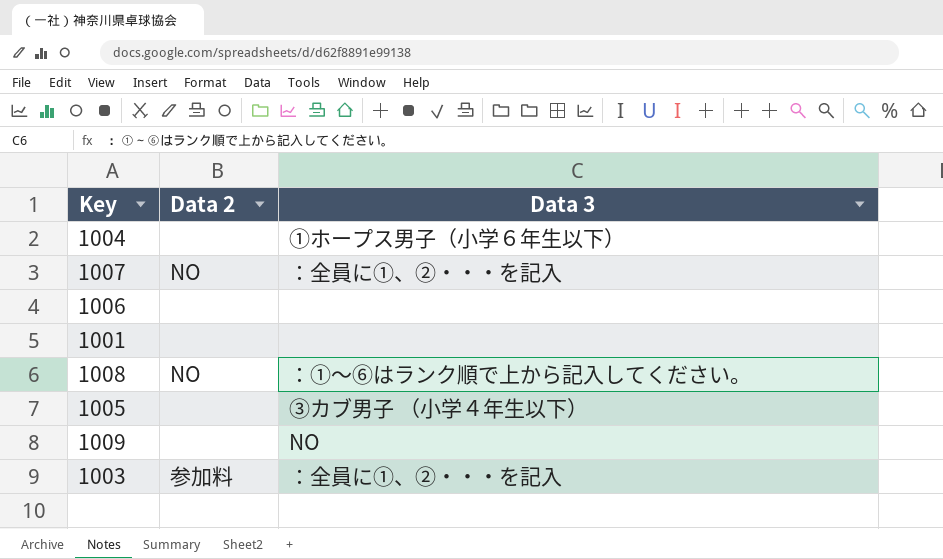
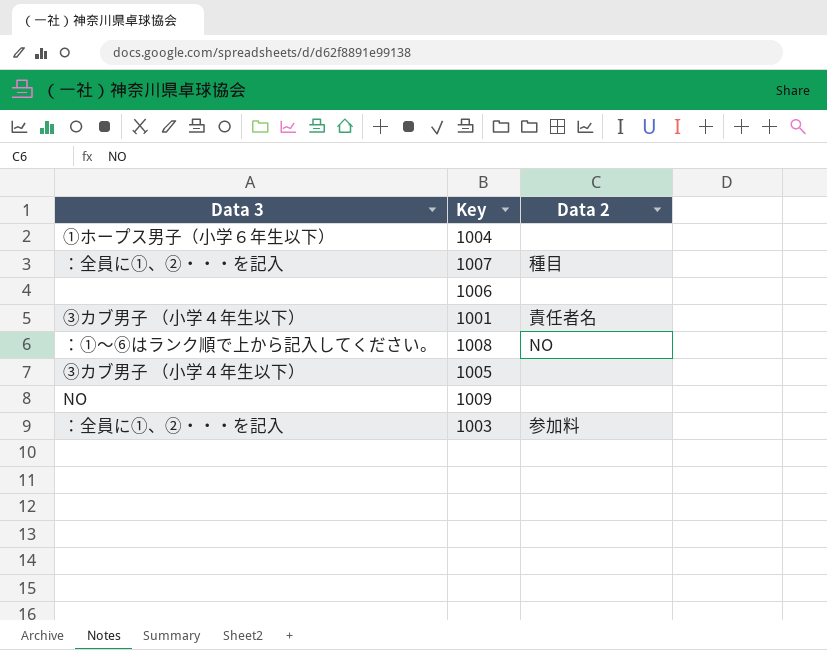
column Data 3 | position: 3 -> 1
1007 | Data 2: NO -> 種目
1001 | Data 3: none -> ③カブ男子 （小学４年生以下）
1001 | Data 2: none -> 責任者名

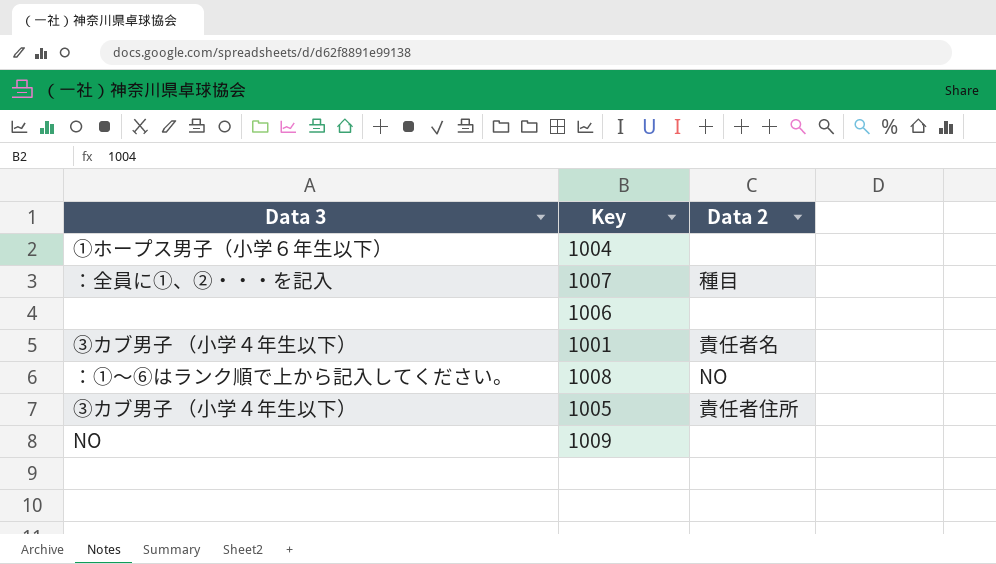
row 1003: ：全員に①、②・・・を記入 | 参加料 -> none
1005 | Data 2: none -> 責任者住所

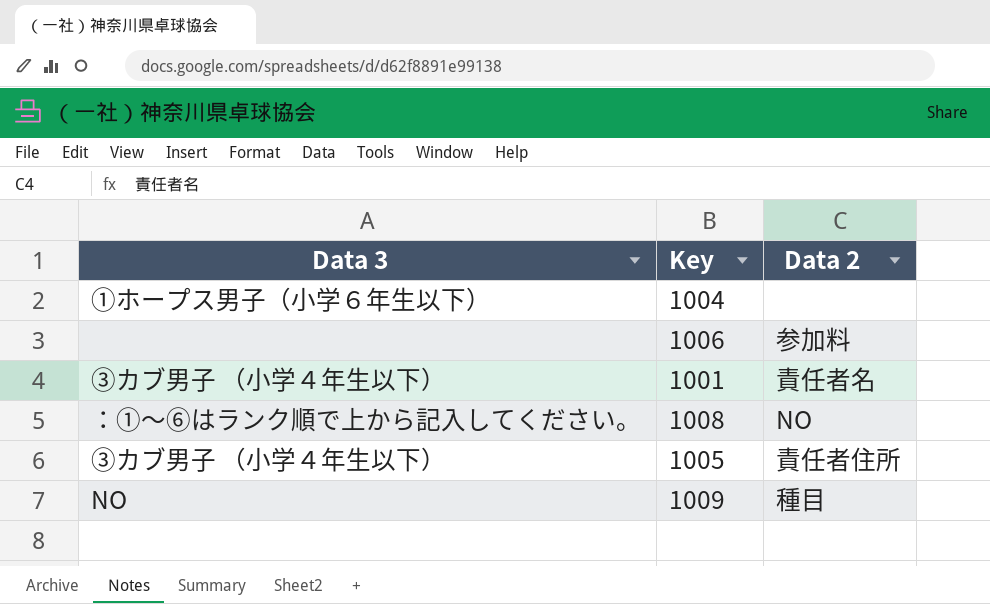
row 1007: ：全員に①、②・・・を記入 | 種目 -> none
1006 | Data 2: none -> 参加料
1009 | Data 2: none -> 種目

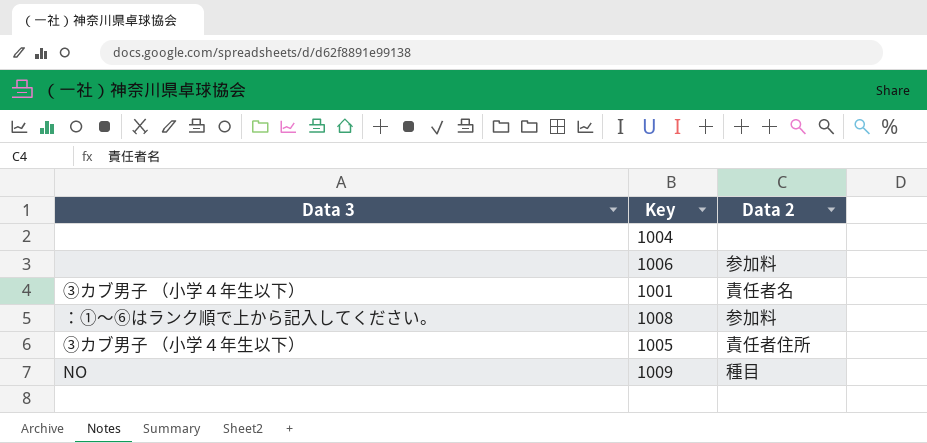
1004 | Data 3: ①ホープス男子（小学６年生以下） -> none
1008 | Data 2: NO -> 参加料

